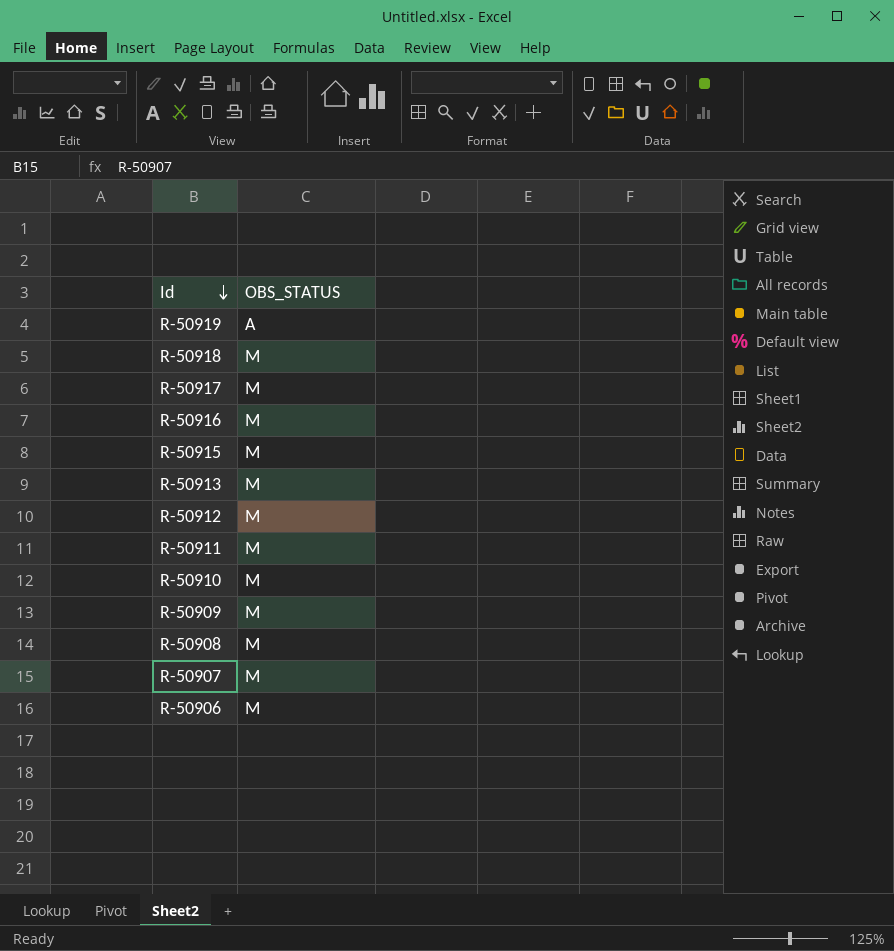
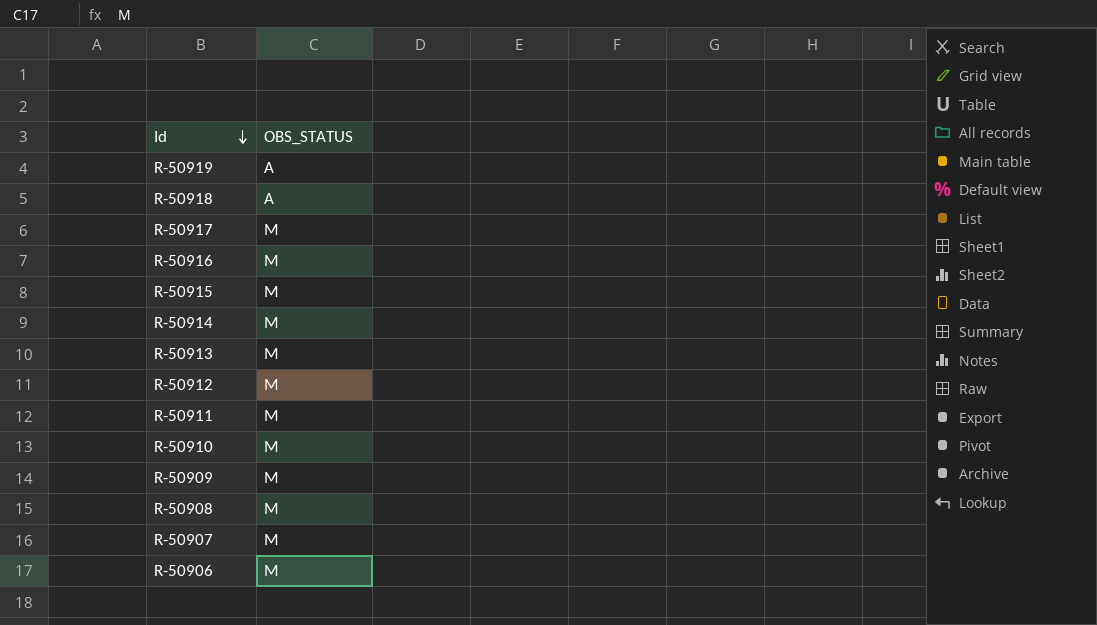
R-50918 | OBS_STATUS: M -> A
row R-50914: none -> M

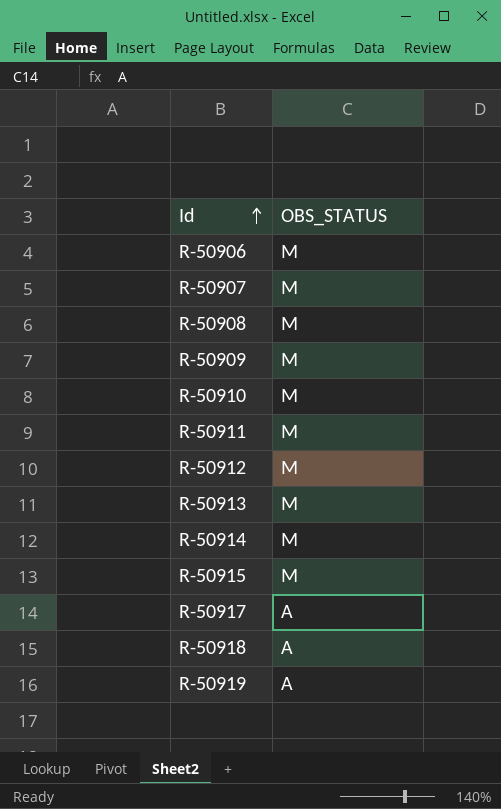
row order: Id descending -> Id ascending
row R-50916: M -> none
R-50917 | OBS_STATUS: M -> A

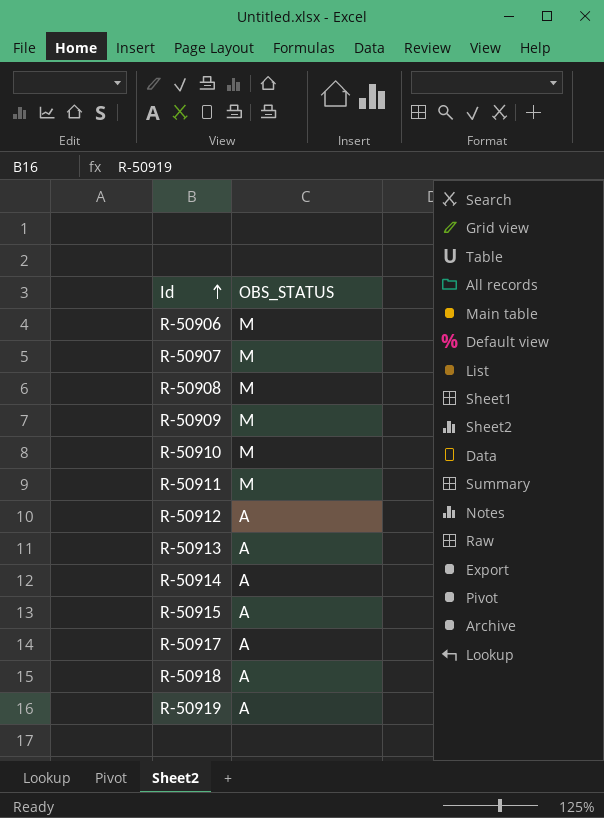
R-50912 | OBS_STATUS: M -> A
R-50913 | OBS_STATUS: M -> A
R-50914 | OBS_STATUS: M -> A
R-50915 | OBS_STATUS: M -> A

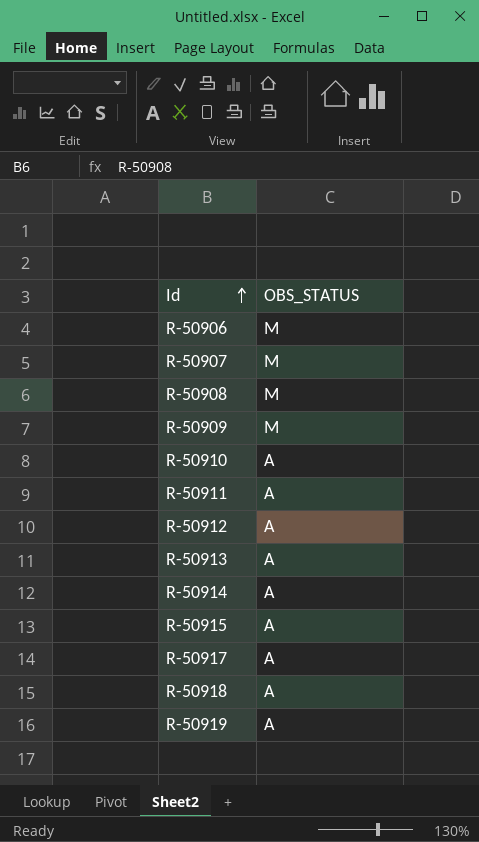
R-50910 | OBS_STATUS: M -> A
R-50911 | OBS_STATUS: M -> A

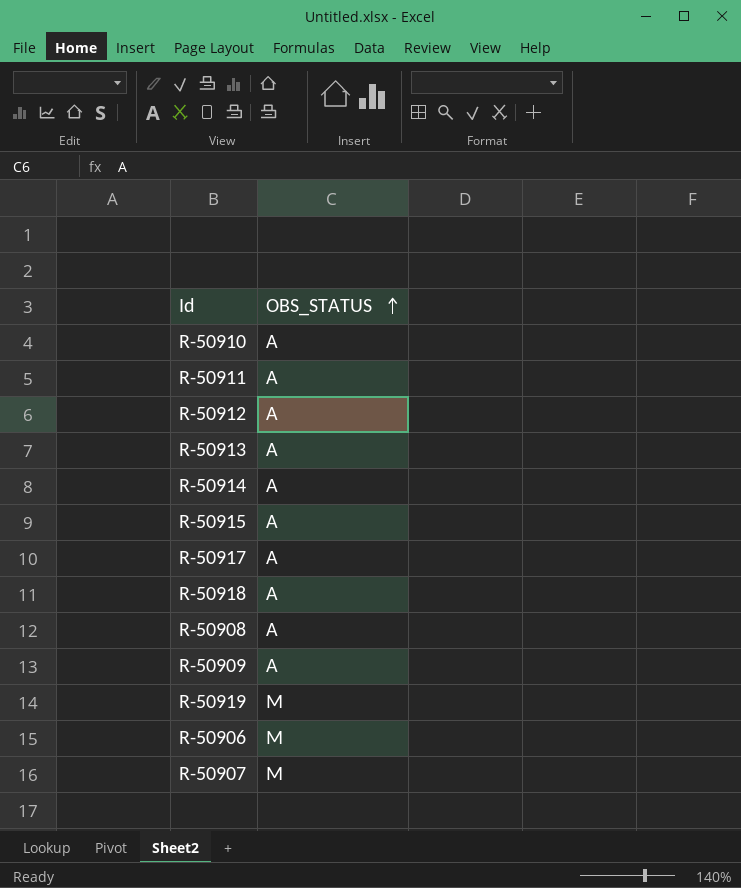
row order: Id ascending -> OBS_STATUS ascending
R-50908 | OBS_STATUS: M -> A
R-50909 | OBS_STATUS: M -> A
R-50919 | OBS_STATUS: A -> M

